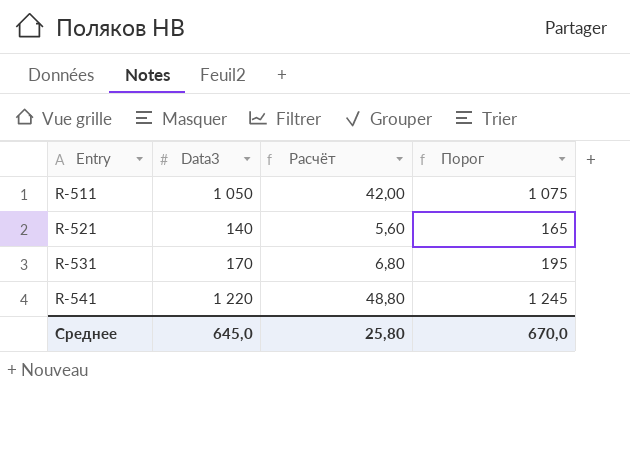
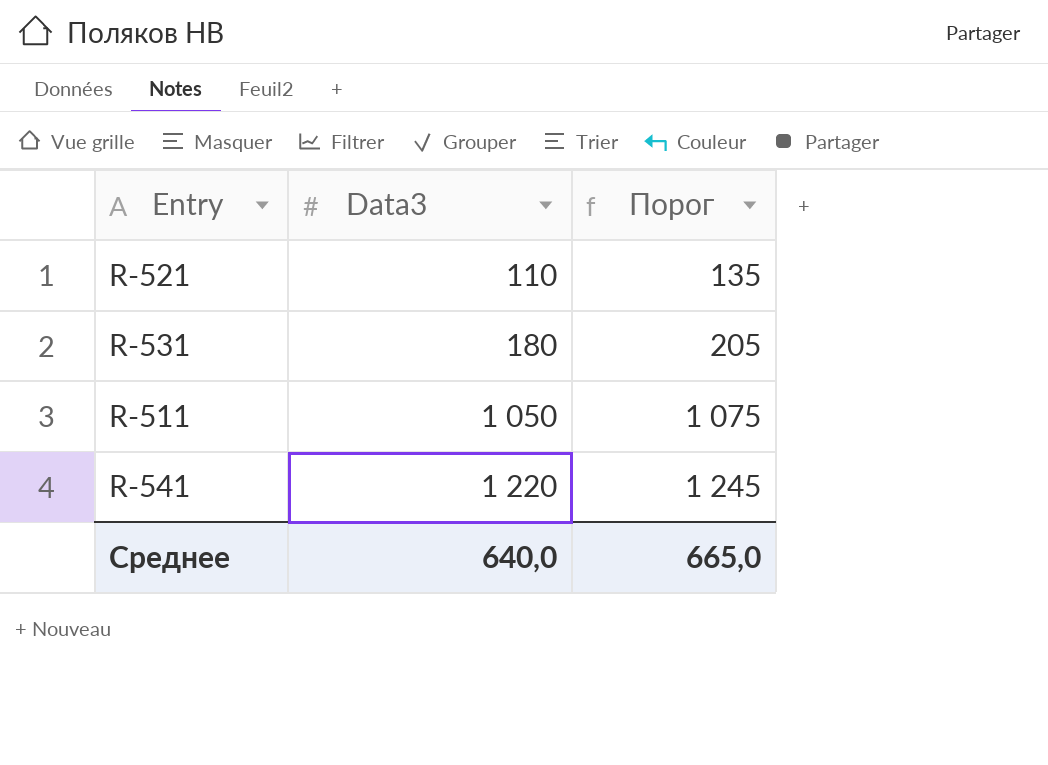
row order: Entry ascending -> Data3 ascending
column Расчёт | formula: [Data3] * 0,04 -> none
R-521 | Data3: 140 -> 110
R-521 | Порог: 165 -> 135
R-531 | Data3: 170 -> 180
R-531 | Порог: 195 -> 205
Среднее | Data3: 645,0 -> 640,0
Среднее | Порог: 670,0 -> 665,0

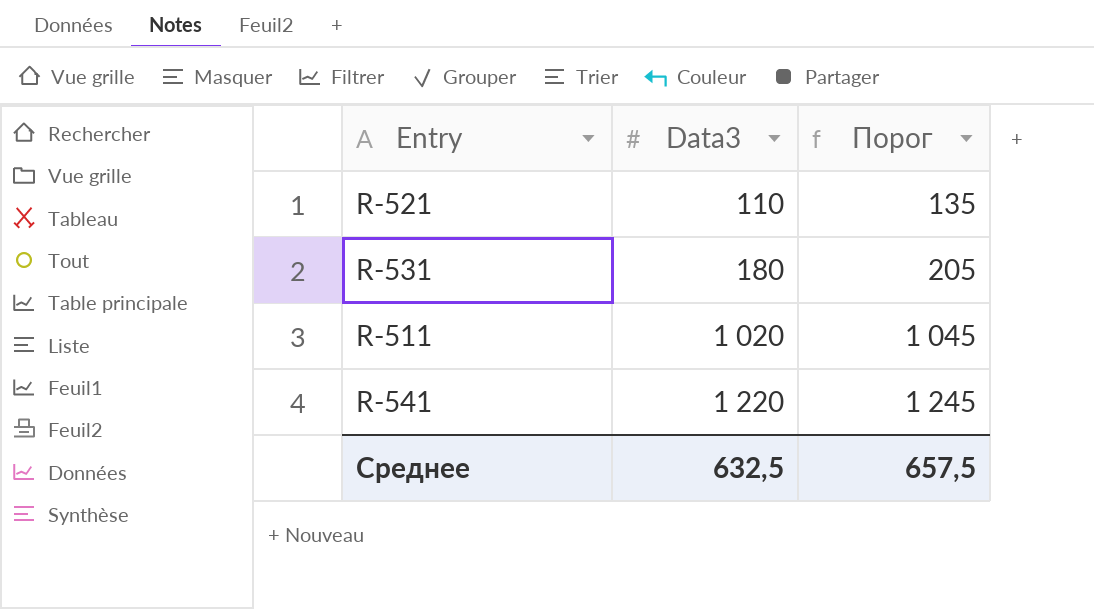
R-511 | Data3: 1 050 -> 1 020
R-511 | Порог: 1 075 -> 1 045
Среднее | Data3: 640,0 -> 632,5
Среднее | Порог: 665,0 -> 657,5

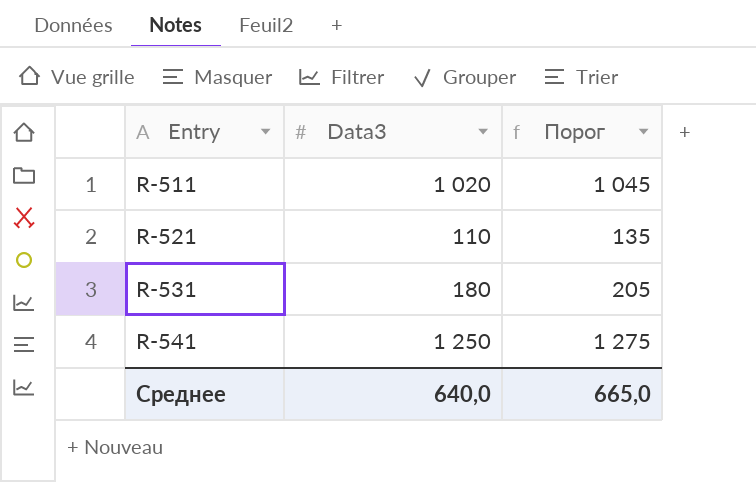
row order: Data3 ascending -> Entry ascending
R-541 | Data3: 1 220 -> 1 250
R-541 | Порог: 1 245 -> 1 275
Среднее | Data3: 632,5 -> 640,0
Среднее | Порог: 657,5 -> 665,0

